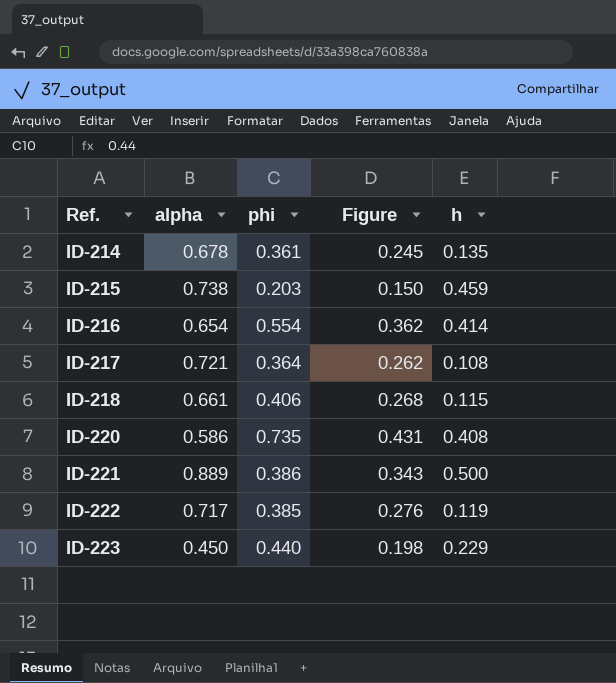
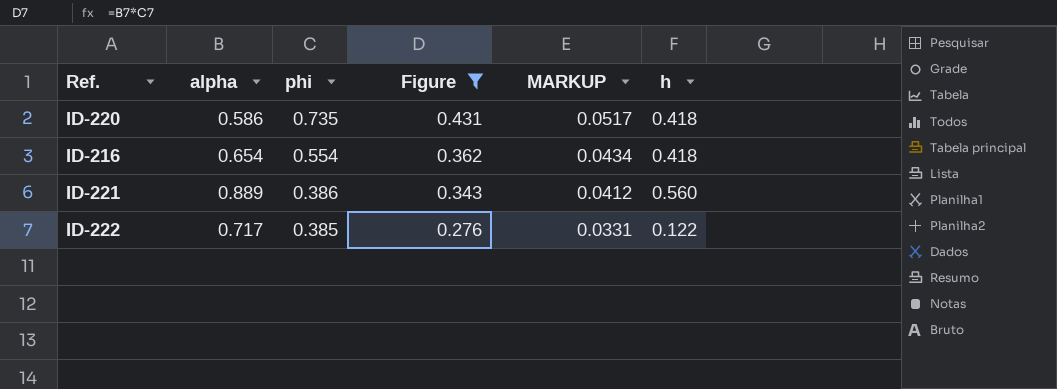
filter: none -> Figure >= 0.276
row order: Ref. ascending -> phi descending
column MARKUP | formula: none -> [Figure] * 0.12
ID-220 | h: 0.408 -> 0.418
ID-216 | h: 0.414 -> 0.418
ID-221 | h: 0.500 -> 0.560
ID-222 | h: 0.119 -> 0.122

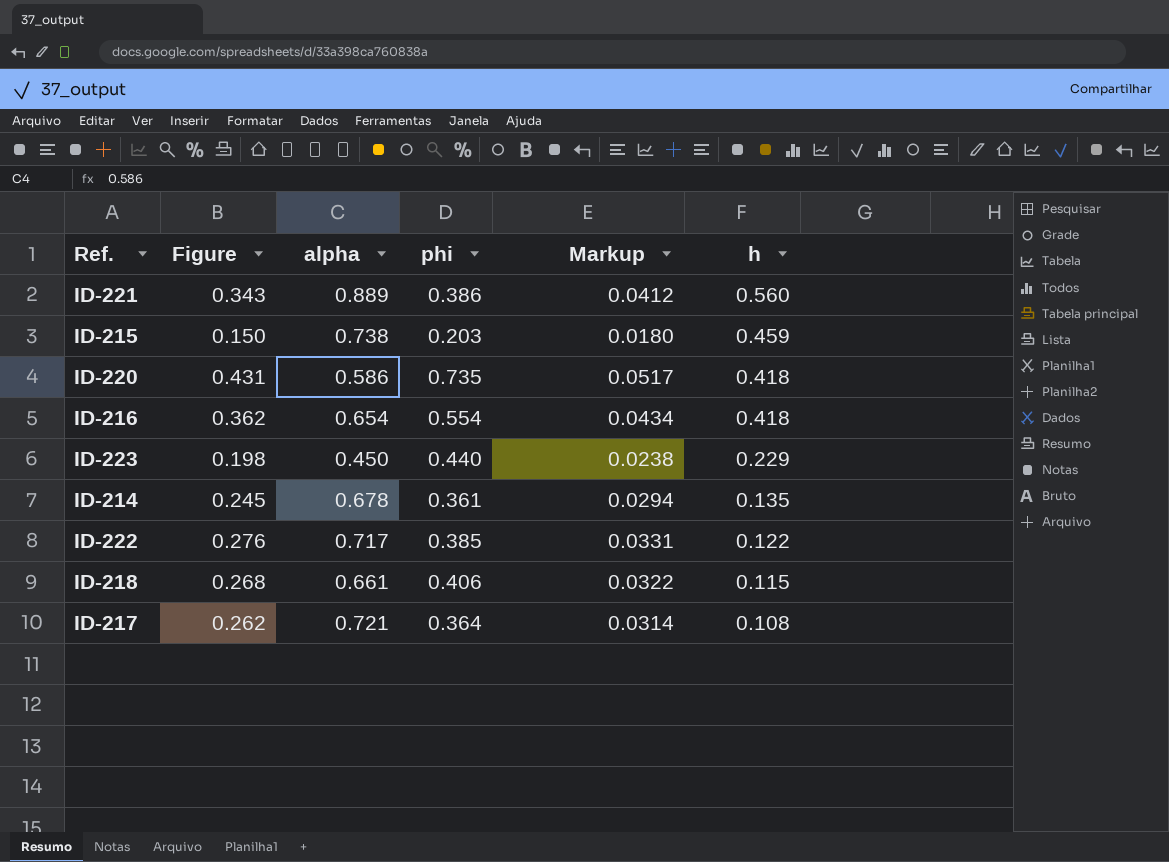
filter: Figure >= 0.276 -> none
row order: phi descending -> h descending
column Figure | position: 4 -> 2
column name: MARKUP -> Markup

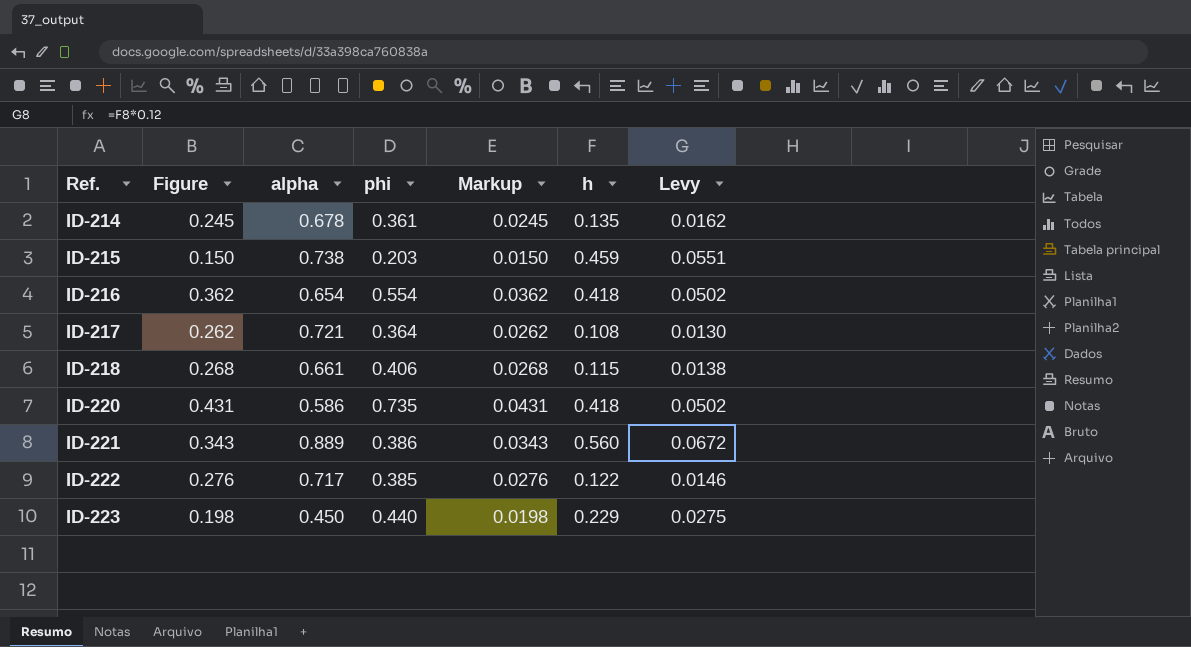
row order: h descending -> Ref. ascending
column Markup | formula: [Figure] * 0.12 -> [Figure] * 0.1
column Levy | formula: none -> [h] * 0.12

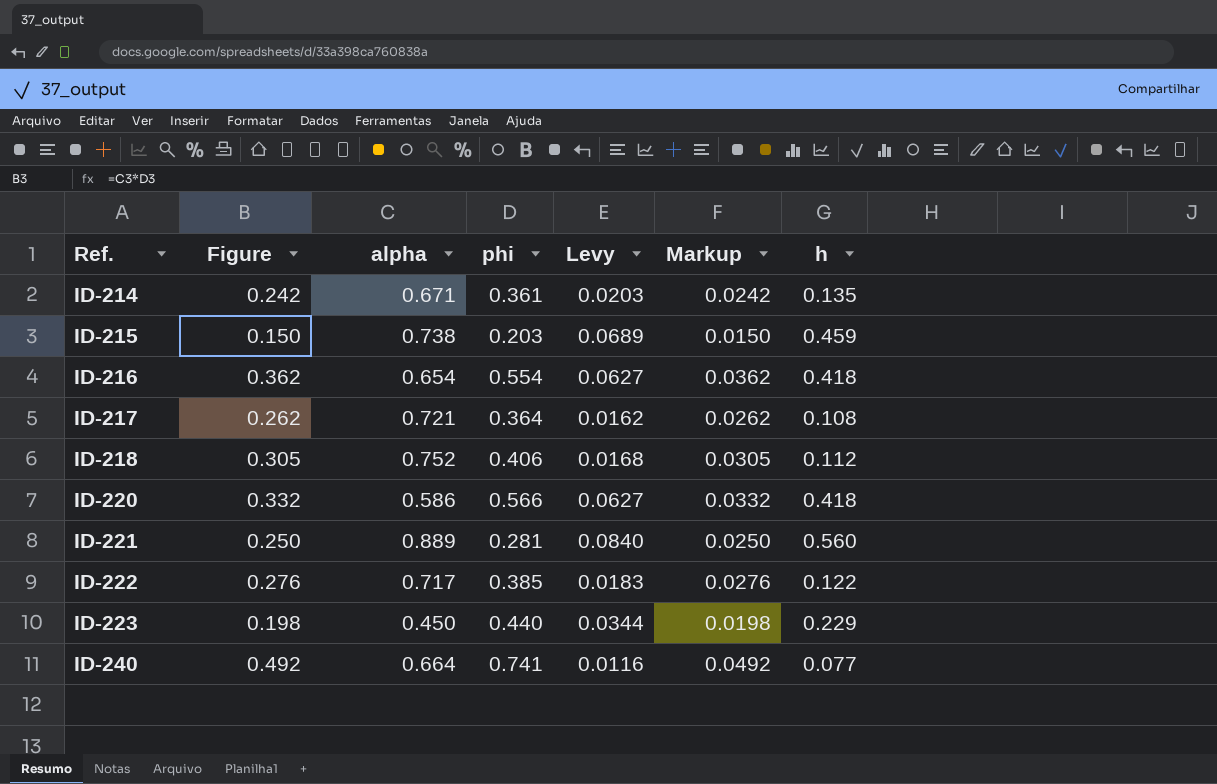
column Levy | formula: [h] * 0.12 -> [h] * 0.15
column Levy | position: 7 -> 5
ID-214 | Figure: 0.245 -> 0.242
ID-214 | alpha: 0.678 -> 0.671
ID-214 | Markup: 0.0245 -> 0.0242
ID-218 | Figure: 0.268 -> 0.305
ID-218 | alpha: 0.661 -> 0.752
ID-218 | Markup: 0.0268 -> 0.0305
ID-218 | h: 0.115 -> 0.112
ID-220 | Figure: 0.431 -> 0.332
ID-220 | phi: 0.735 -> 0.566
ID-220 | Markup: 0.0431 -> 0.0332
ID-221 | Figure: 0.343 -> 0.250
ID-221 | phi: 0.386 -> 0.281
ID-221 | Markup: 0.0343 -> 0.0250
row ID-240: none -> 0.492 | 0.664 | 0.741 | 0.0116 | 0.0492 | 0.077

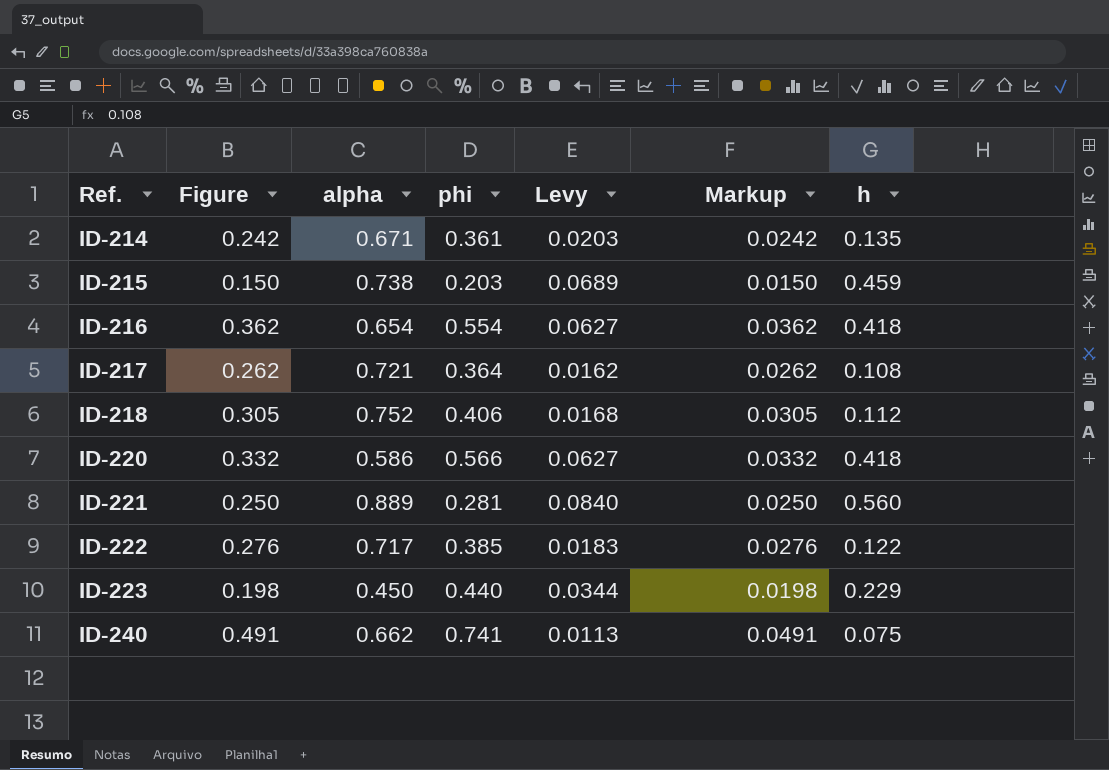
ID-240 | Figure: 0.492 -> 0.491
ID-240 | alpha: 0.664 -> 0.662
ID-240 | Levy: 0.0116 -> 0.0113
ID-240 | Markup: 0.0492 -> 0.0491
ID-240 | h: 0.077 -> 0.075

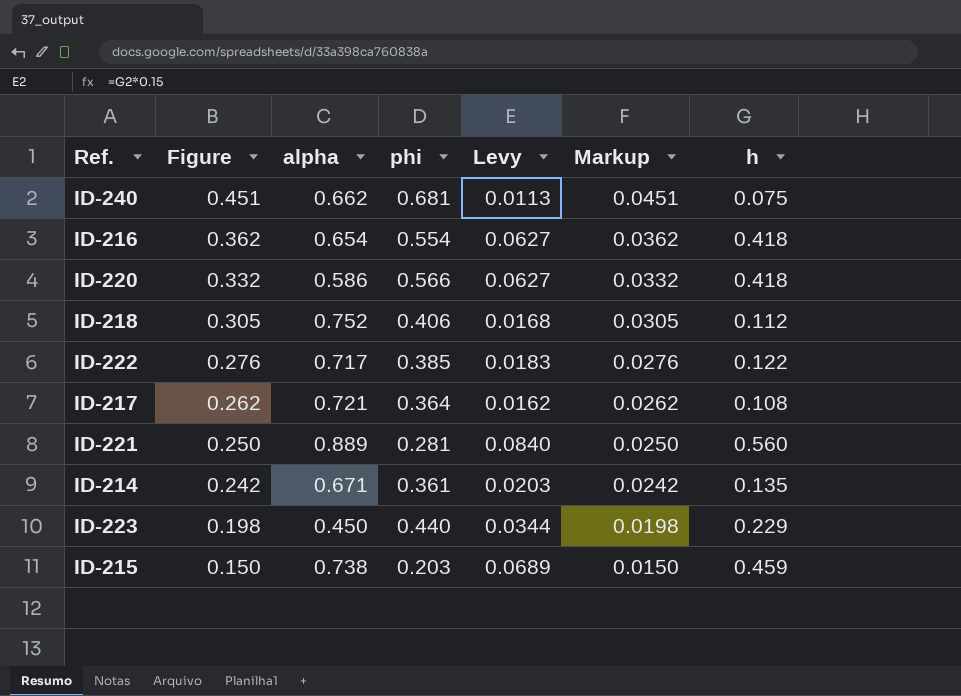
row order: Ref. ascending -> Figure descending
ID-240 | Figure: 0.491 -> 0.451
ID-240 | phi: 0.741 -> 0.681
ID-240 | Markup: 0.0491 -> 0.0451

